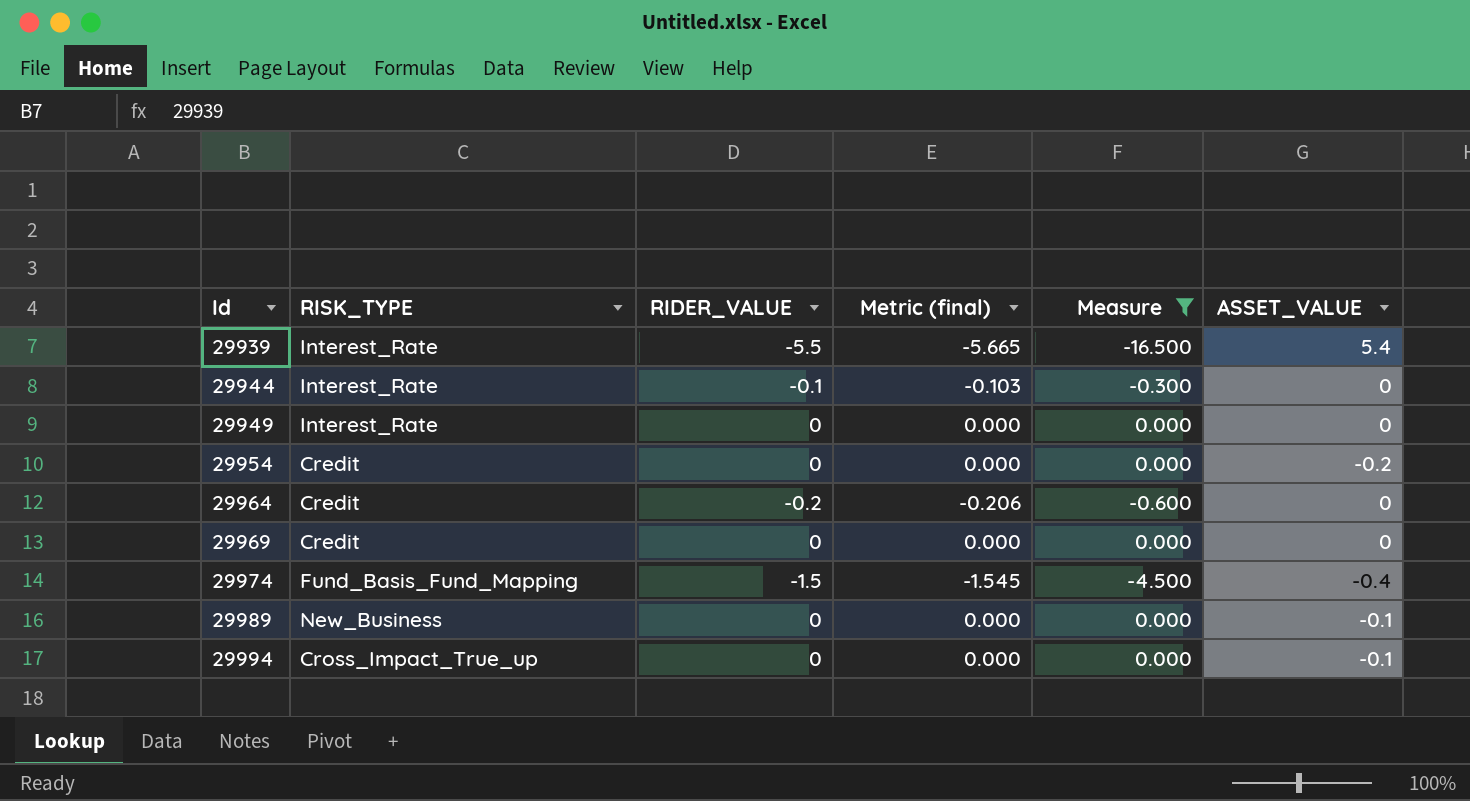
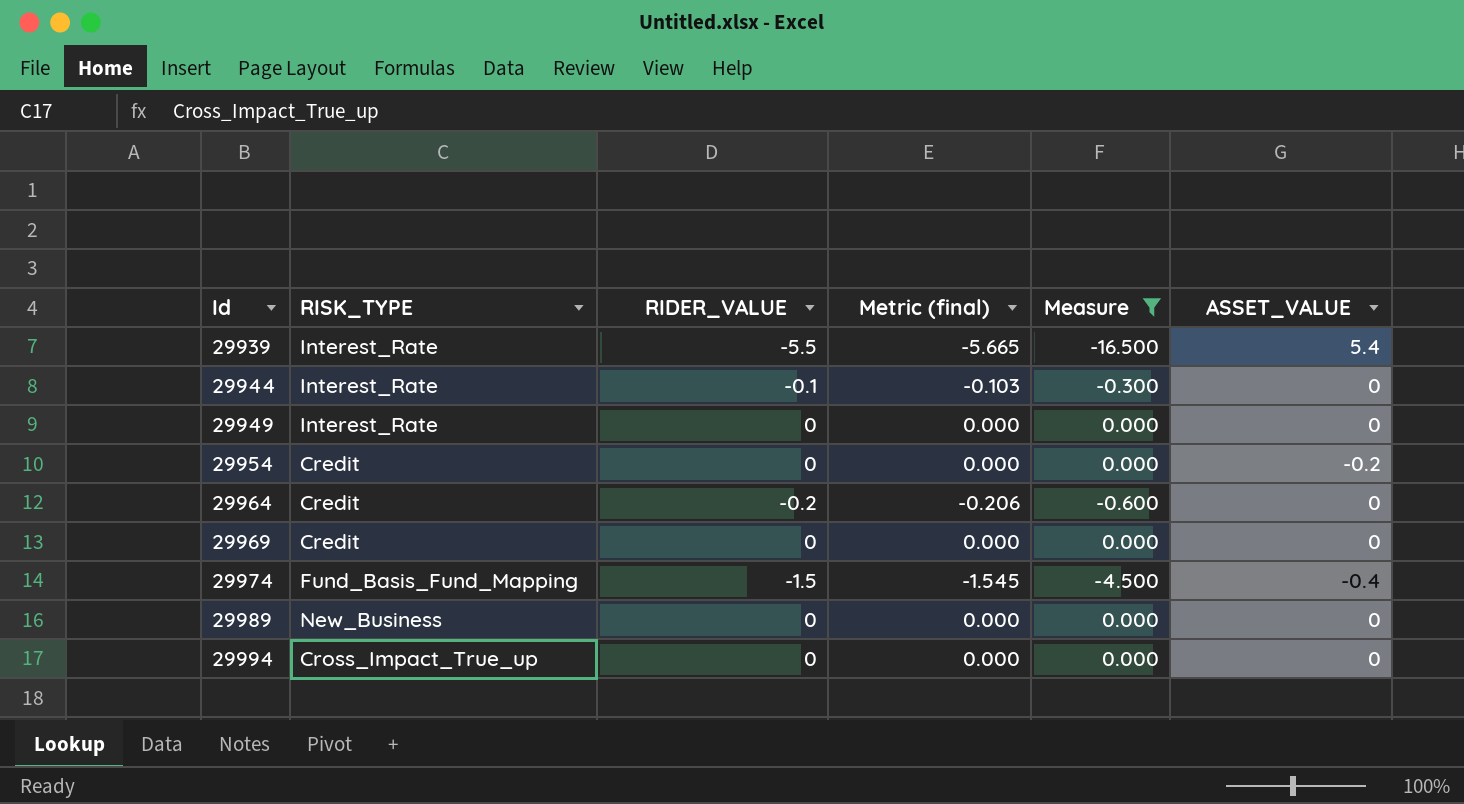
29989 | ASSET_VALUE: -0.1 -> 0
29994 | ASSET_VALUE: -0.1 -> 0

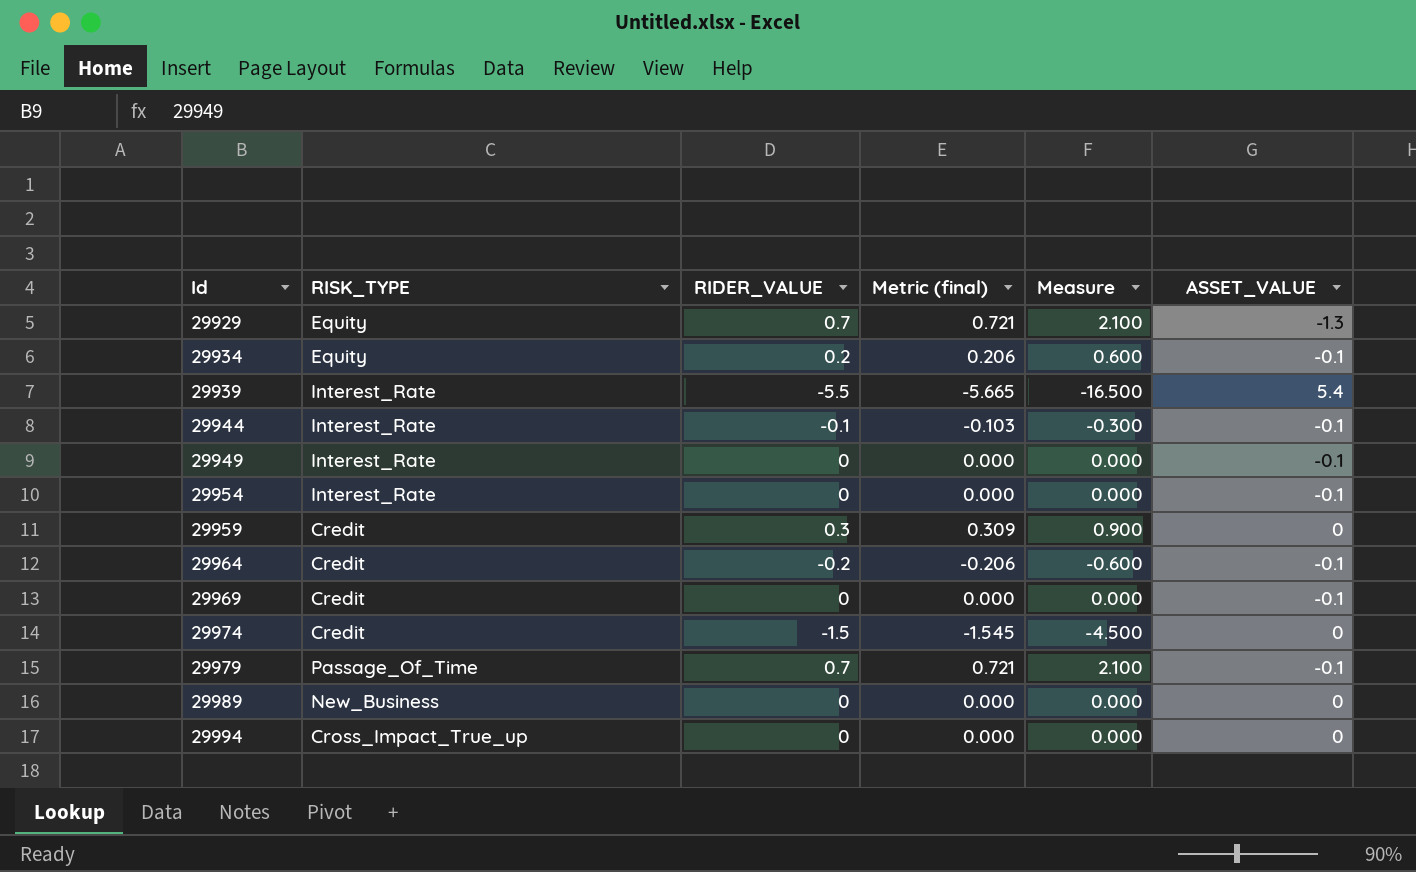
filter: Measure <= 0.000 -> none
29944 | ASSET_VALUE: 0 -> -0.1
29949 | ASSET_VALUE: 0 -> -0.1
29954 | RISK_TYPE: Credit -> Interest_Rate
29954 | ASSET_VALUE: -0.2 -> -0.1
29964 | ASSET_VALUE: 0 -> -0.1
29969 | ASSET_VALUE: 0 -> -0.1
29974 | RISK_TYPE: Fund_Basis_Fund_Mapping -> Credit
29974 | ASSET_VALUE: -0.4 -> 0

